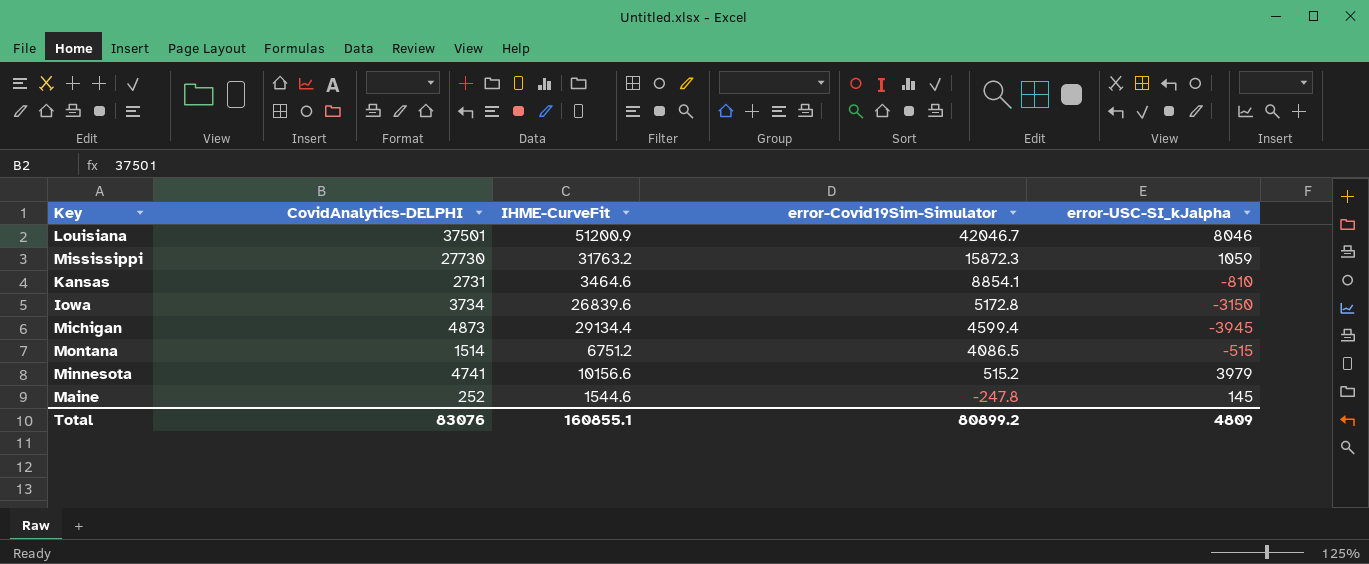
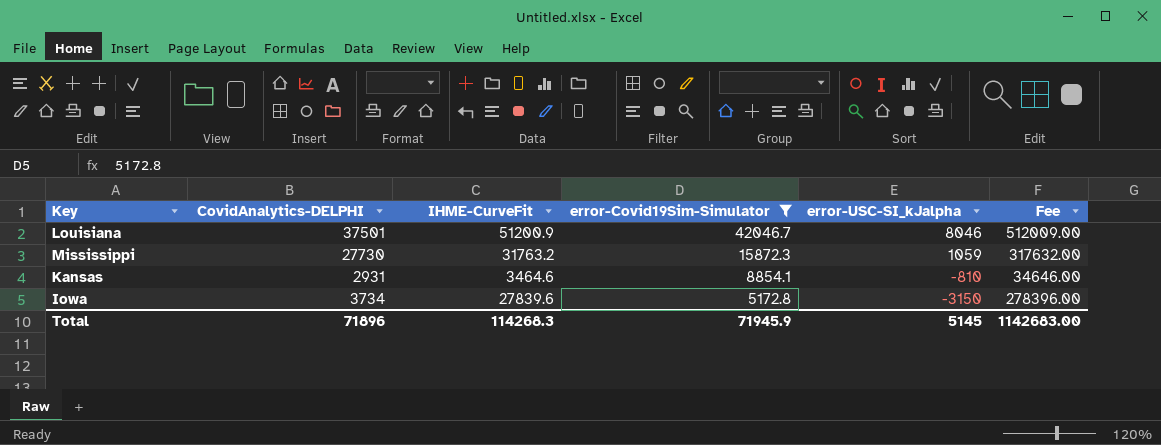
filter: none -> error-Covid19Sim-Simulator >= 5172.8
column Fee | formula: none -> [IHME-CurveFit] * 10
Kansas | CovidAnalytics-DELPHI: 2731 -> 2931
Iowa | IHME-CurveFit: 26839.6 -> 27839.6
Total | CovidAnalytics-DELPHI: 83076 -> 71896
Total | IHME-CurveFit: 160855.1 -> 114268.3
Total | error-Covid19Sim-Simulator: 80899.2 -> 71945.9
Total | error-USC-SI_kJalpha: 4809 -> 5145

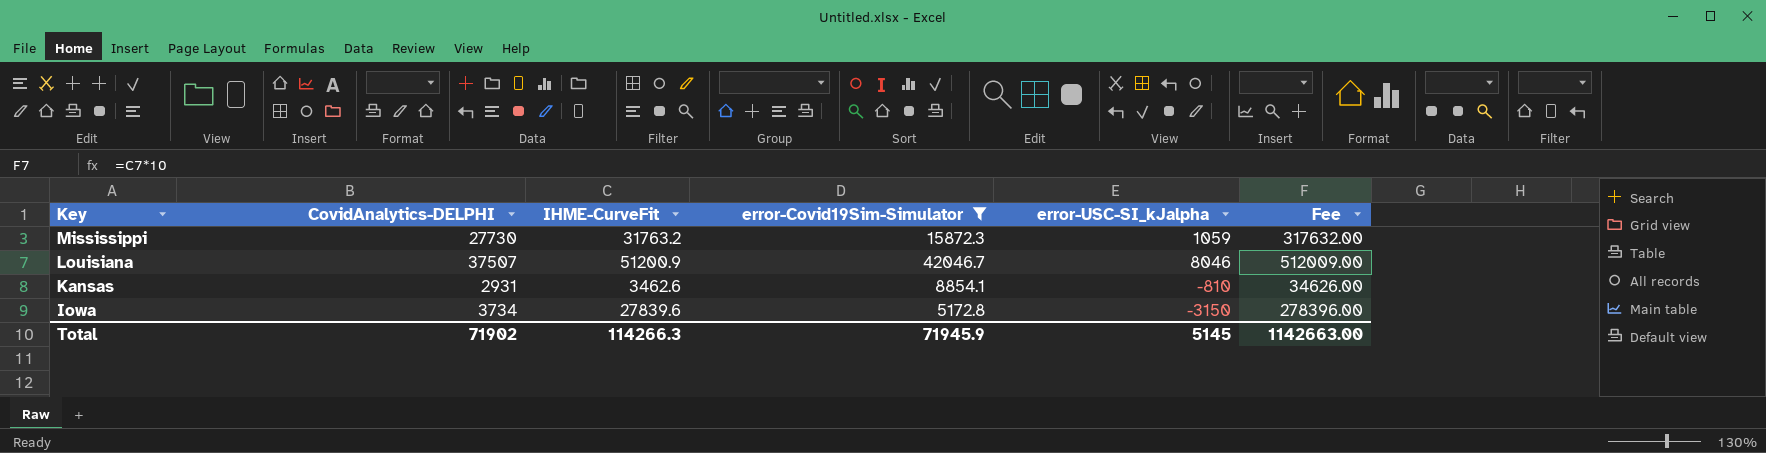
row order: error-Covid19Sim-Simulator descending -> Key descending
Louisiana | CovidAnalytics-DELPHI: 37501 -> 37507
Kansas | IHME-CurveFit: 3464.6 -> 3462.6
Kansas | Fee: 34646.00 -> 34626.00
Total | CovidAnalytics-DELPHI: 71896 -> 71902
Total | IHME-CurveFit: 114268.3 -> 114266.3
Total | Fee: 1142683.00 -> 1142663.00

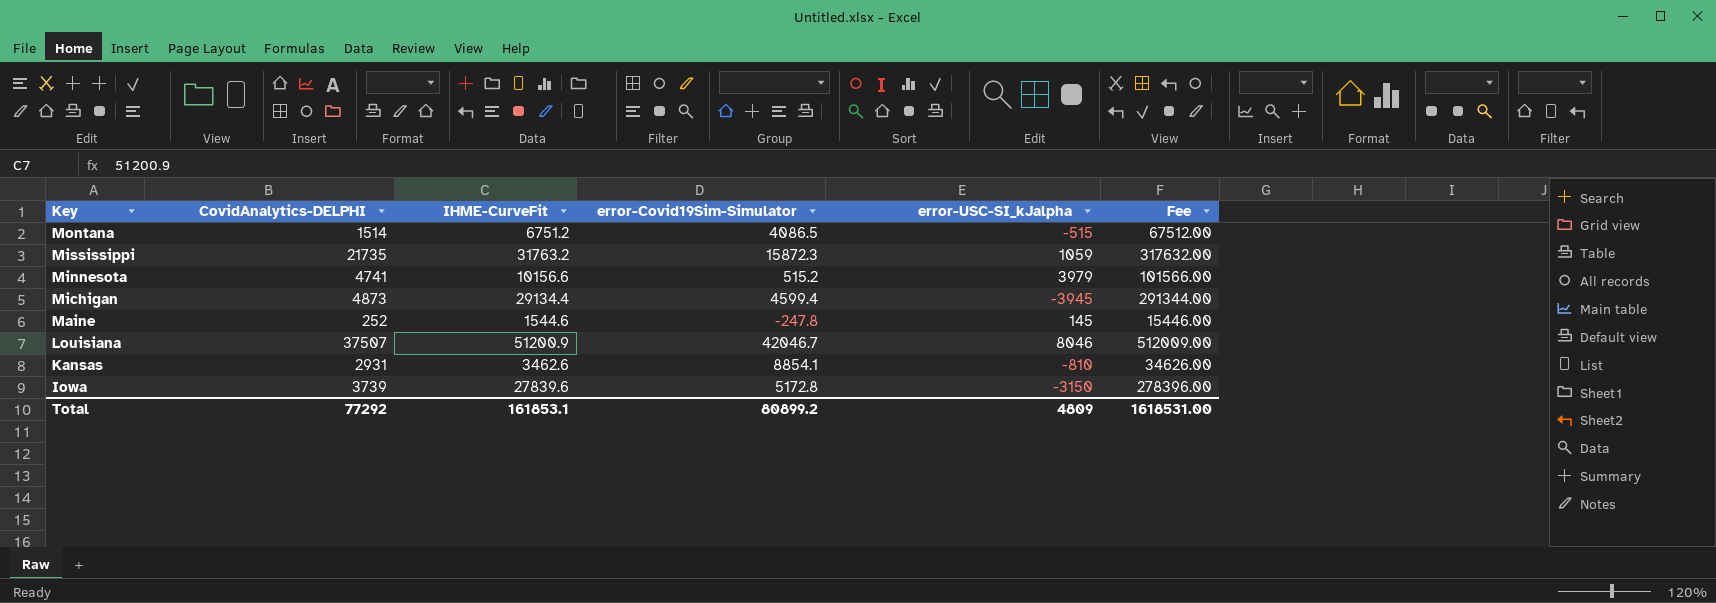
filter: error-Covid19Sim-Simulator >= 5172.8 -> none
Mississippi | CovidAnalytics-DELPHI: 27730 -> 21735
Iowa | CovidAnalytics-DELPHI: 3734 -> 3739
Total | CovidAnalytics-DELPHI: 71902 -> 77292
Total | IHME-CurveFit: 114266.3 -> 161853.1
Total | error-Covid19Sim-Simulator: 71945.9 -> 80899.2
Total | error-USC-SI_kJalpha: 5145 -> 4809
Total | Fee: 1142663.00 -> 1618531.00

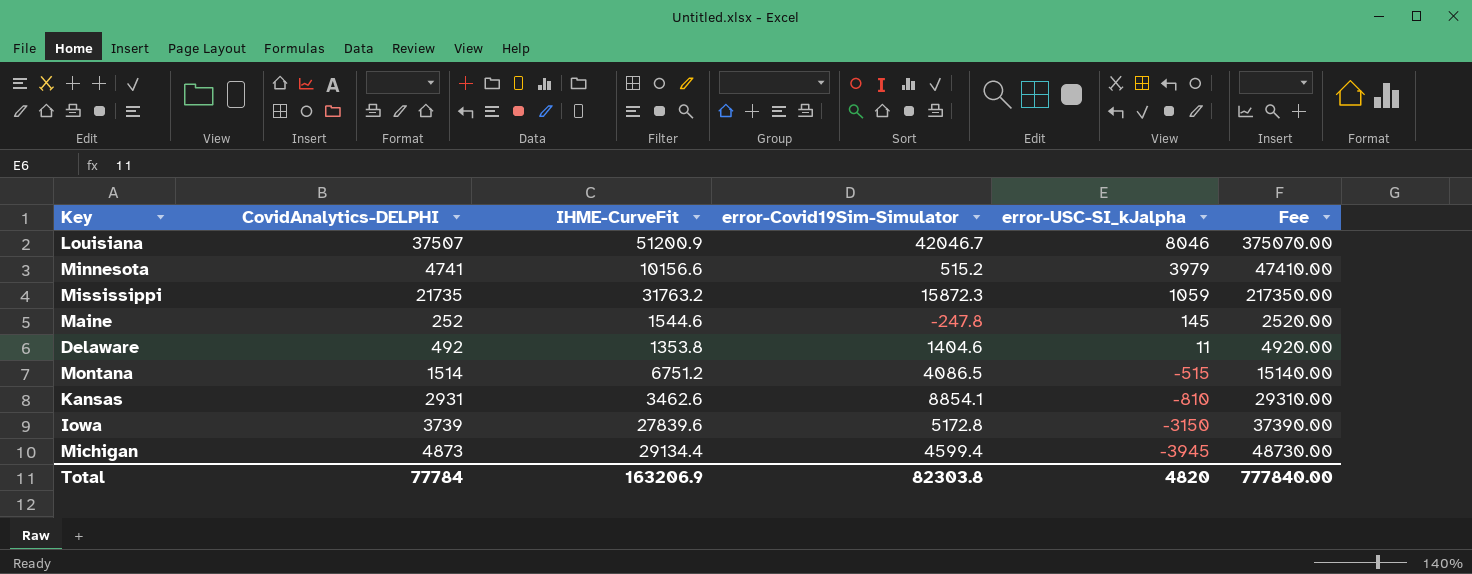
row order: Key descending -> error-USC-SI_kJalpha descending
column Fee | formula: [IHME-CurveFit] * 10 -> [CovidAnalytics-DELPHI] * 10
row Delaware: none -> 492 | 1353.8 | 1404.6 | 11 | 4920.00
Total | CovidAnalytics-DELPHI: 77292 -> 77784
Total | IHME-CurveFit: 161853.1 -> 163206.9
Total | error-Covid19Sim-Simulator: 80899.2 -> 82303.8
Total | error-USC-SI_kJalpha: 4809 -> 4820
Total | Fee: 1618531.00 -> 777840.00

